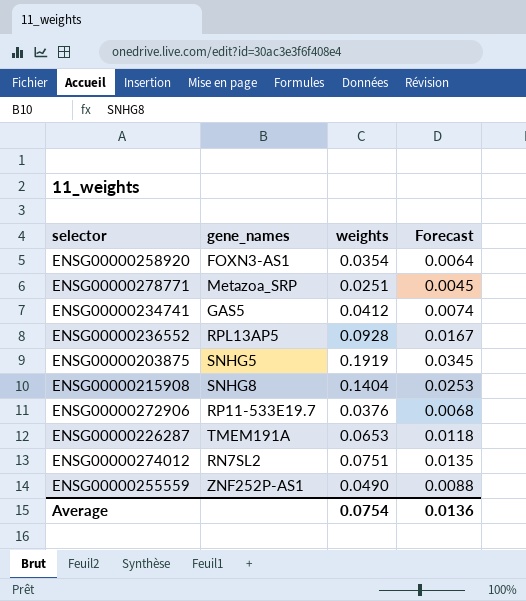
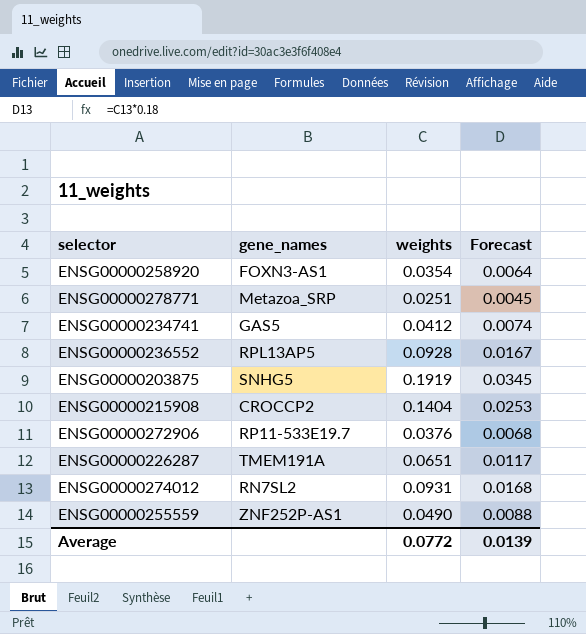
ENSG00000215908 | gene_names: SNHG8 -> CROCCP2
ENSG00000226287 | weights: 0.0653 -> 0.0651
ENSG00000226287 | Forecast: 0.0118 -> 0.0117
ENSG00000274012 | weights: 0.0751 -> 0.0931
ENSG00000274012 | Forecast: 0.0135 -> 0.0168
Average | weights: 0.0754 -> 0.0772
Average | Forecast: 0.0136 -> 0.0139

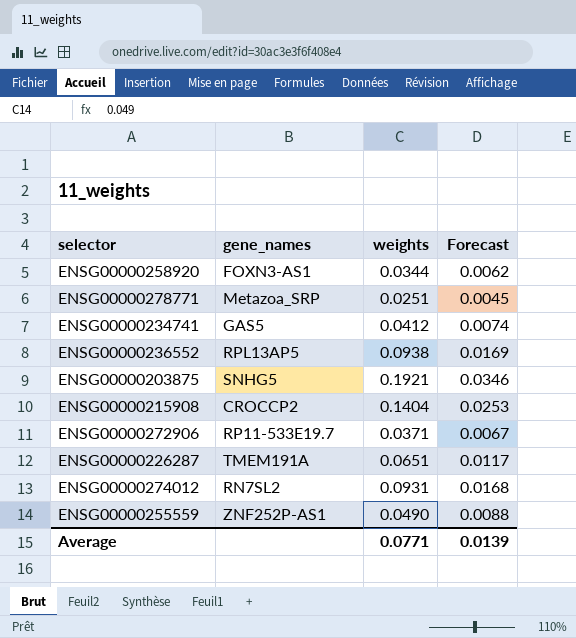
ENSG00000258920 | weights: 0.0354 -> 0.0344
ENSG00000258920 | Forecast: 0.0064 -> 0.0062
ENSG00000236552 | weights: 0.0928 -> 0.0938
ENSG00000236552 | Forecast: 0.0167 -> 0.0169
ENSG00000203875 | weights: 0.1919 -> 0.1921
ENSG00000203875 | Forecast: 0.0345 -> 0.0346
ENSG00000272906 | weights: 0.0376 -> 0.0371
ENSG00000272906 | Forecast: 0.0068 -> 0.0067
Average | weights: 0.0772 -> 0.0771

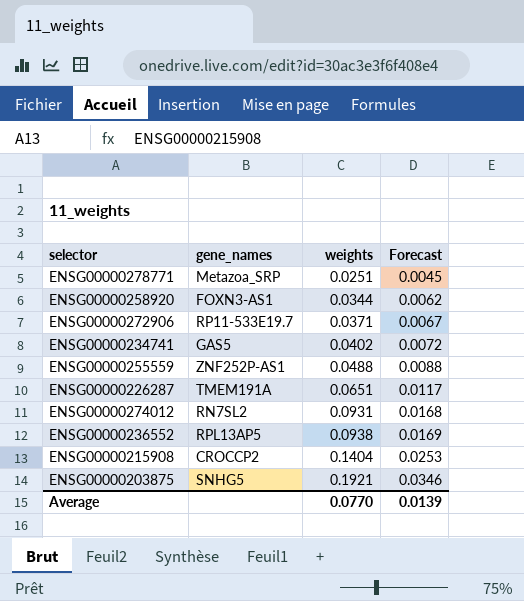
row order: none -> weights ascending
ENSG00000234741 | weights: 0.0412 -> 0.0402
ENSG00000234741 | Forecast: 0.0074 -> 0.0072
ENSG00000255559 | weights: 0.0490 -> 0.0488
Average | weights: 0.0771 -> 0.0770

